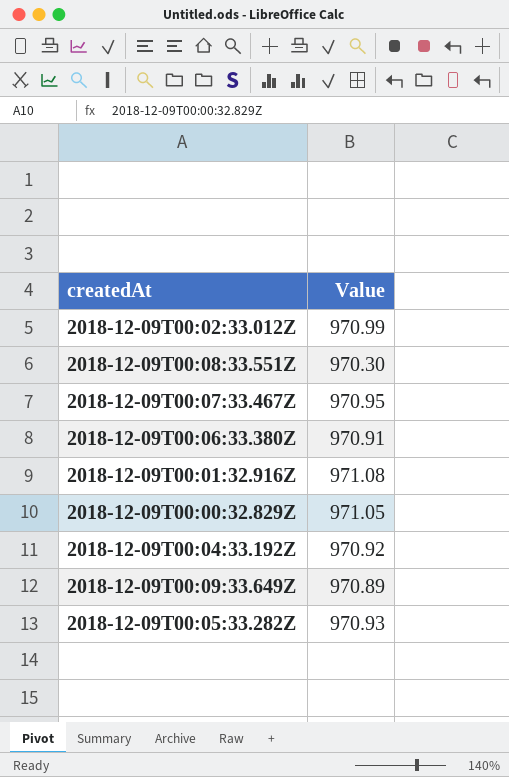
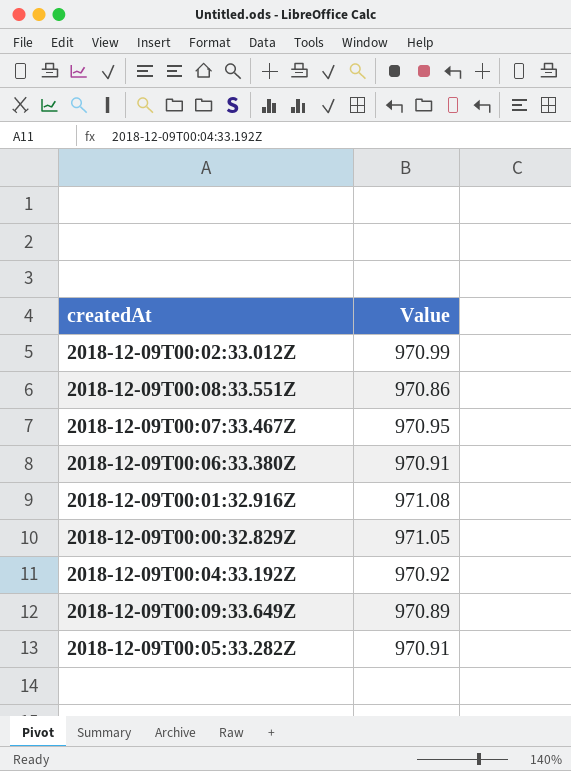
2018-12-09T00:08:33.551Z | Value: 970.30 -> 970.86
2018-12-09T00:05:33.282Z | Value: 970.93 -> 970.91

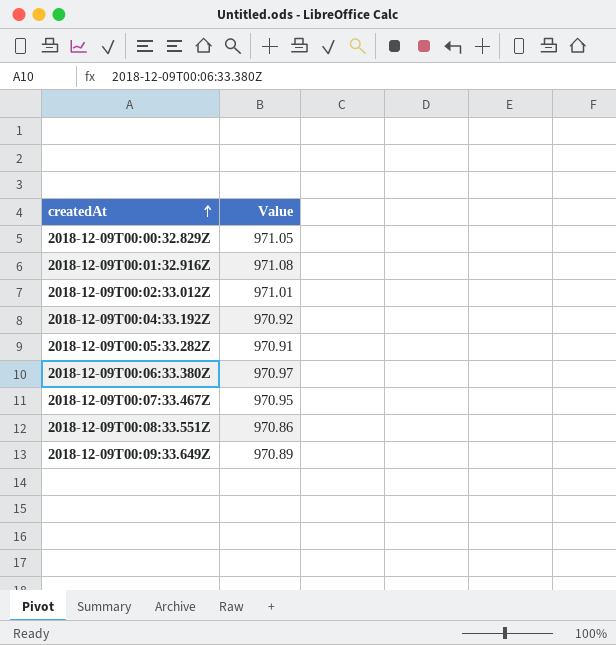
row order: none -> createdAt ascending
2018-12-09T00:02:33.012Z | Value: 970.99 -> 971.01
2018-12-09T00:06:33.380Z | Value: 970.91 -> 970.97

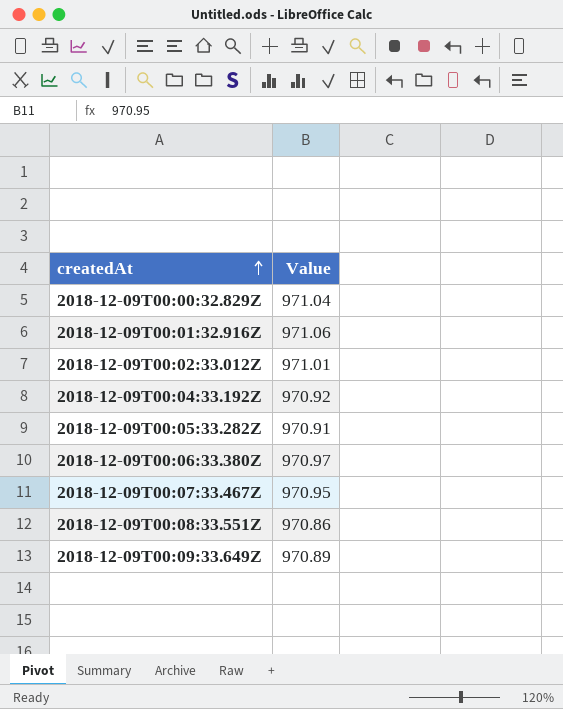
2018-12-09T00:00:32.829Z | Value: 971.05 -> 971.04
2018-12-09T00:01:32.916Z | Value: 971.08 -> 971.06

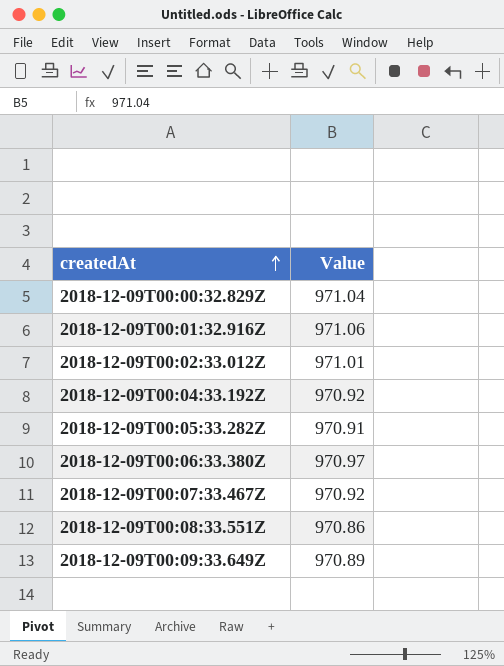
2018-12-09T00:07:33.467Z | Value: 970.95 -> 970.92

